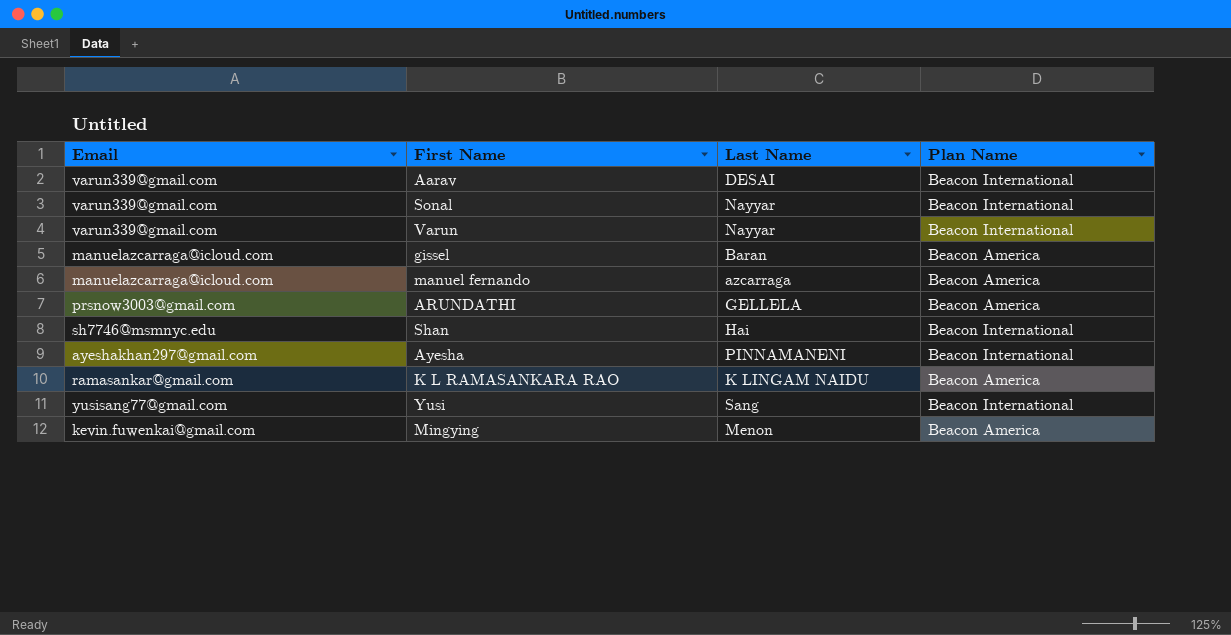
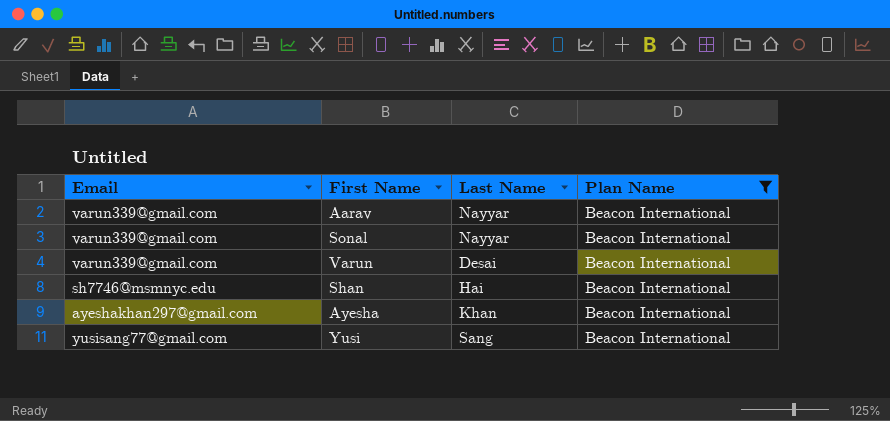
filter: none -> Plan Name = Beacon International
Aarav | Last Name: DESAI -> Nayyar
Varun | Last Name: Nayyar -> Desai
Ayesha | Last Name: PINNAMANENI -> Khan

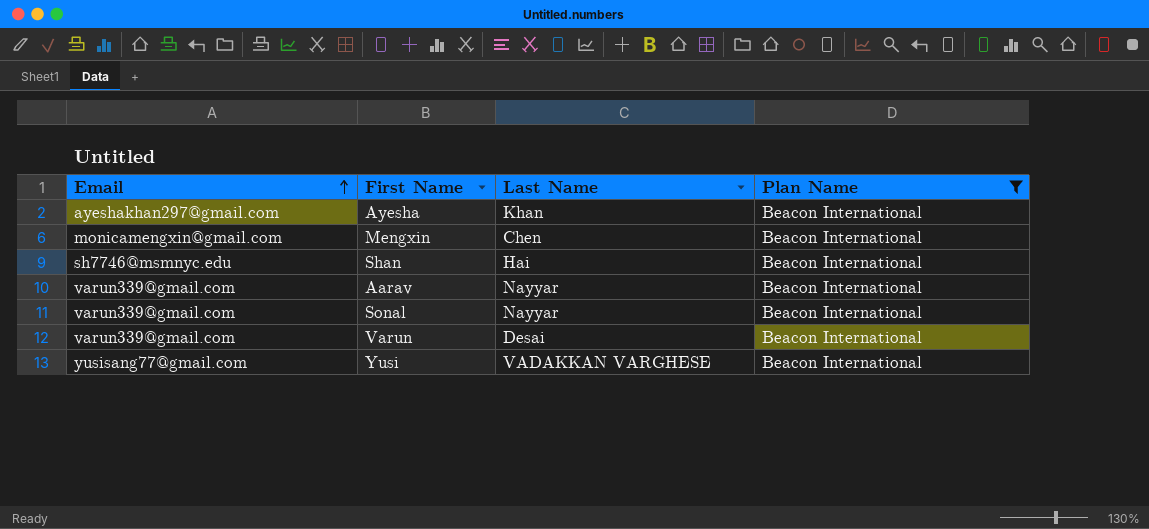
row order: none -> Email ascending
row Mengxin: none -> monicamengxin@gmail.com | Chen | Beacon International
Yusi | Last Name: Sang -> VADAKKAN VARGHESE

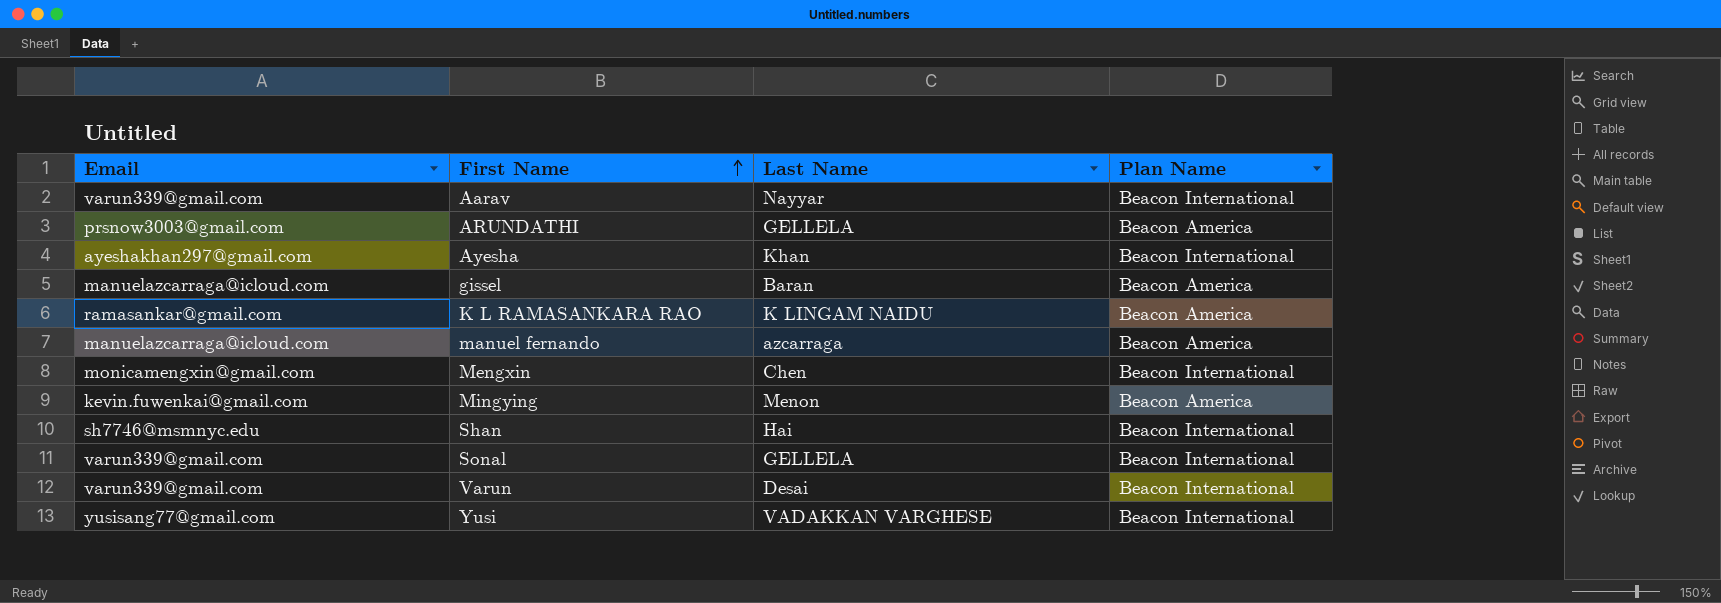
filter: Plan Name = Beacon International -> none
row order: Email ascending -> First Name ascending
Sonal | Last Name: Nayyar -> GELLELA

